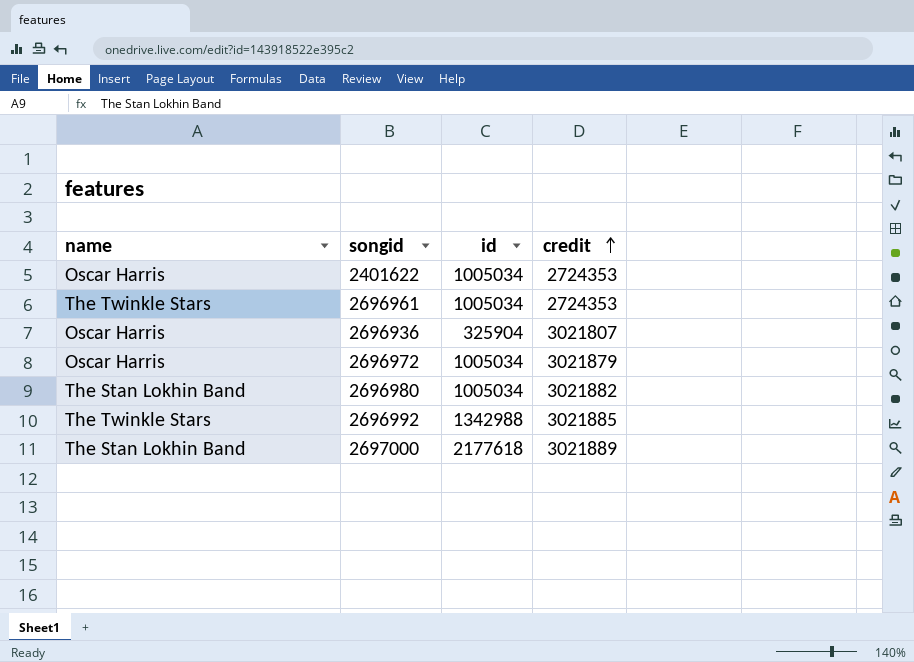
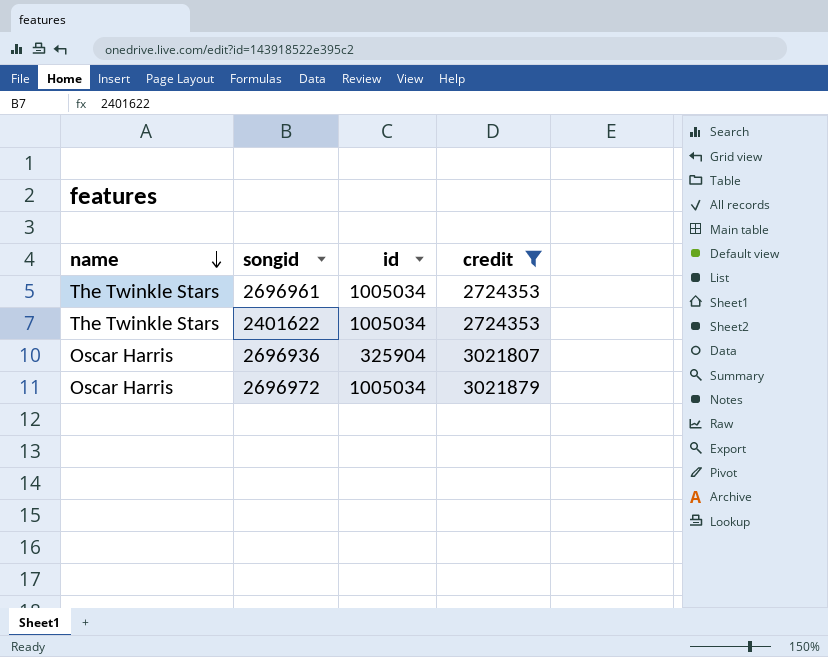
filter: none -> credit <= 3021879
row order: credit ascending -> name descending
2401622 | name: Oscar Harris -> The Twinkle Stars

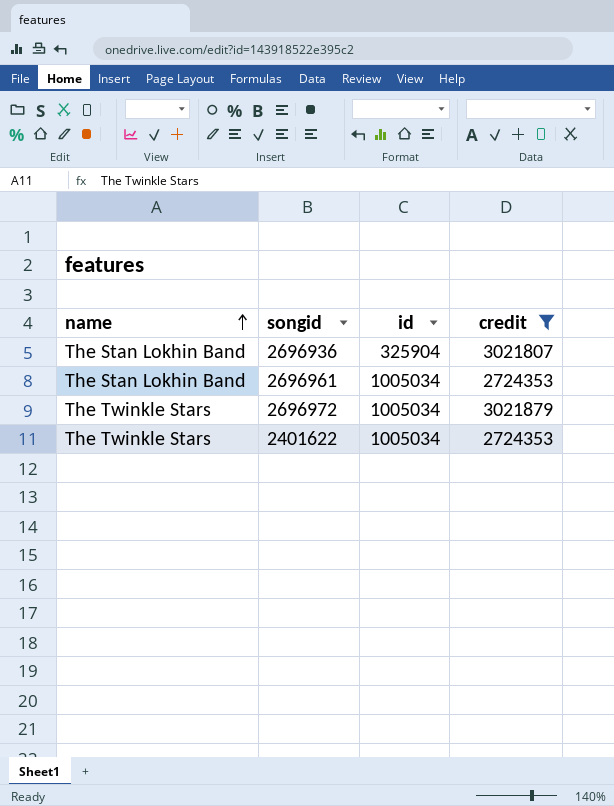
row order: name descending -> name ascending
2696936 | name: Oscar Harris -> The Stan Lokhin Band
2696961 | name: The Twinkle Stars -> The Stan Lokhin Band
2696972 | name: Oscar Harris -> The Twinkle Stars

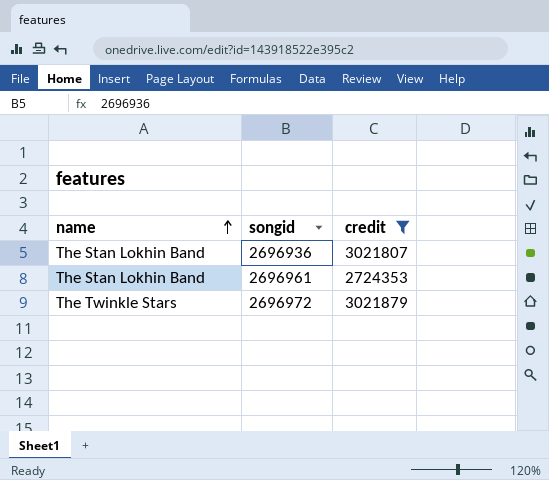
column id | position: 3 -> none
row 2401622: The Twinkle Stars | 1005034 | 2724353 -> none

